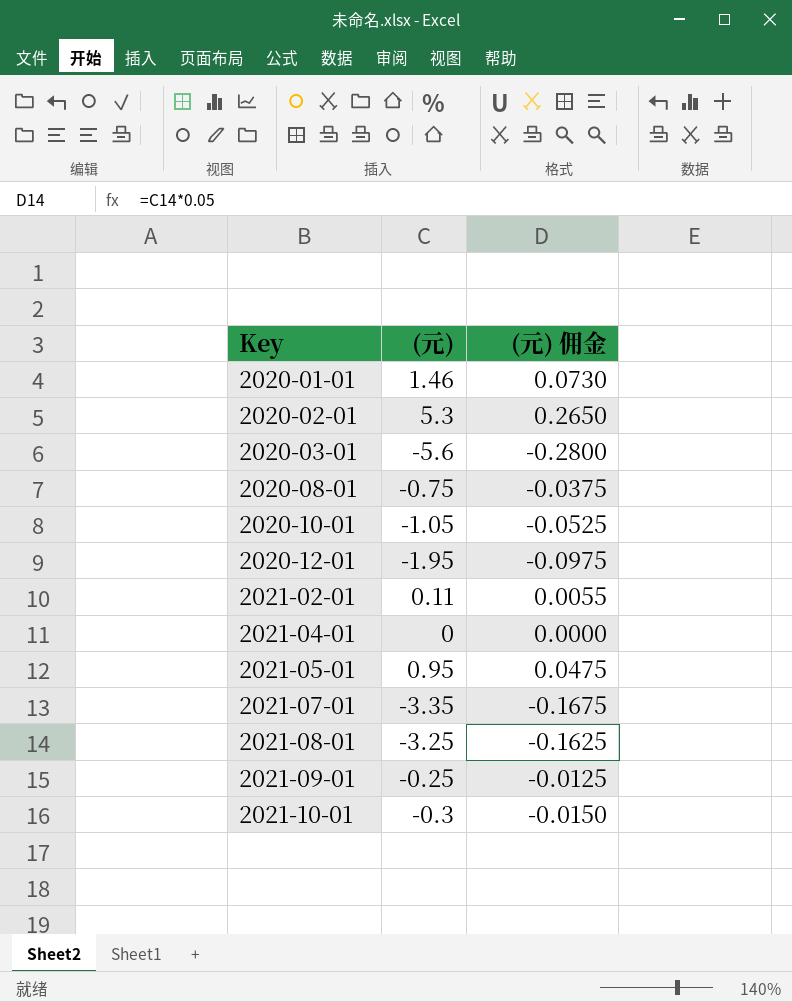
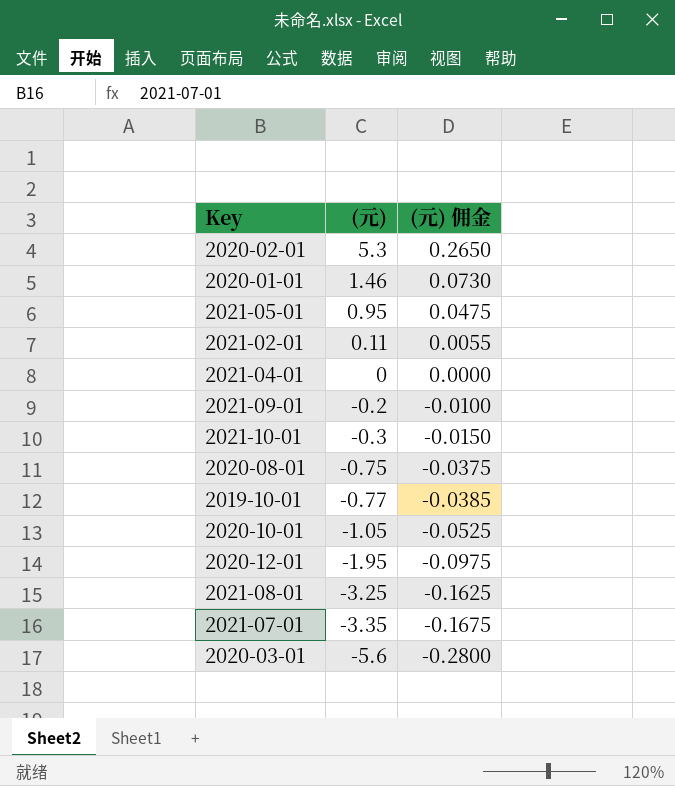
row order: Key ascending -> (元) descending
2021-09-01 | (元): -0.25 -> -0.2
2021-09-01 | (元) 佣金: -0.0125 -> -0.0100
row 2019-10-01: none -> -0.77 | -0.0385

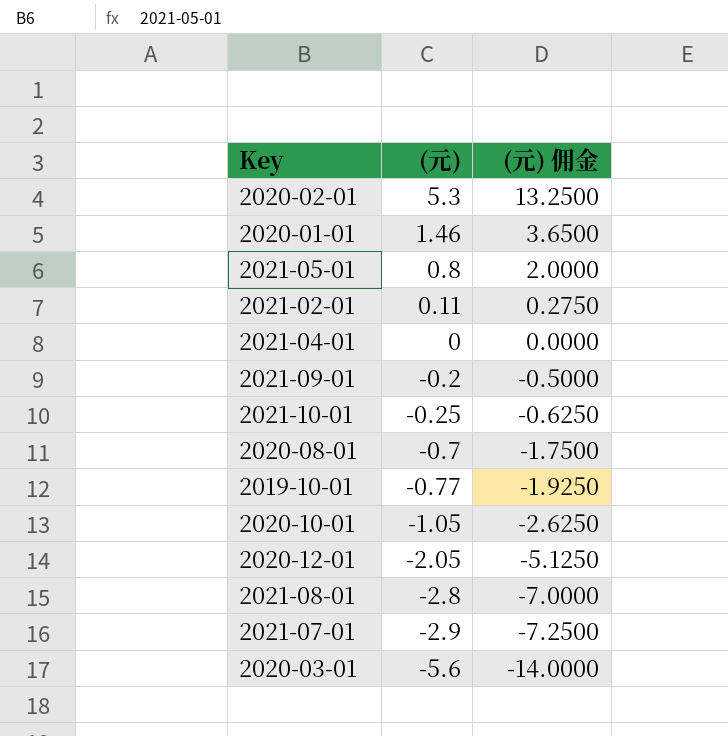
column (元) 佣金 | formula: [(元)] * 0.05 -> [(元)] * 2.5
2021-05-01 | (元): 0.95 -> 0.8
2021-10-01 | (元): -0.3 -> -0.25
2020-08-01 | (元): -0.75 -> -0.7
2020-12-01 | (元): -1.95 -> -2.05
2021-08-01 | (元): -3.25 -> -2.8
2021-07-01 | (元): -3.35 -> -2.9

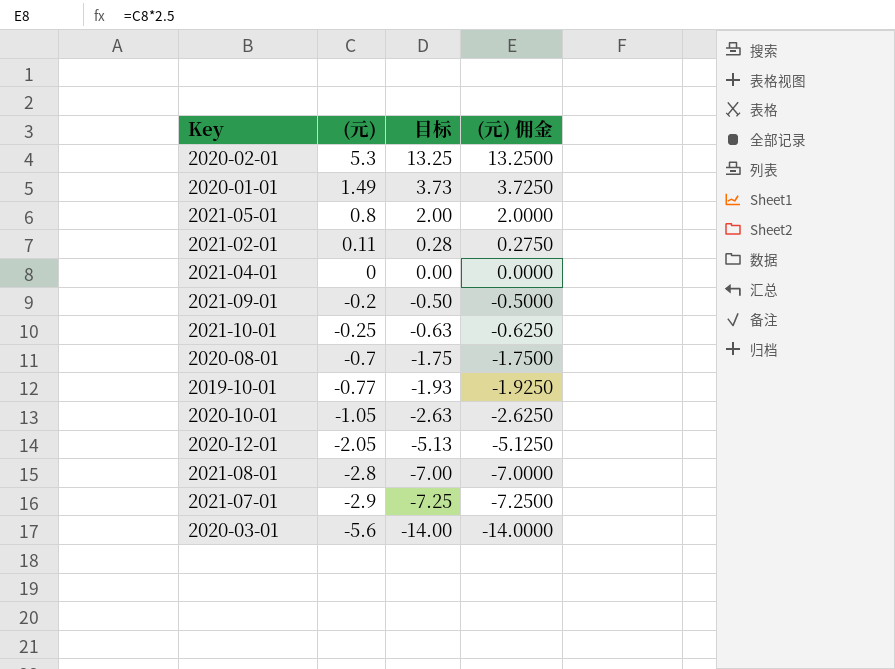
column 目标 | formula: none -> [(元)] * 2.5
2020-01-01 | (元): 1.46 -> 1.49
2020-01-01 | (元) 佣金: 3.6500 -> 3.7250

